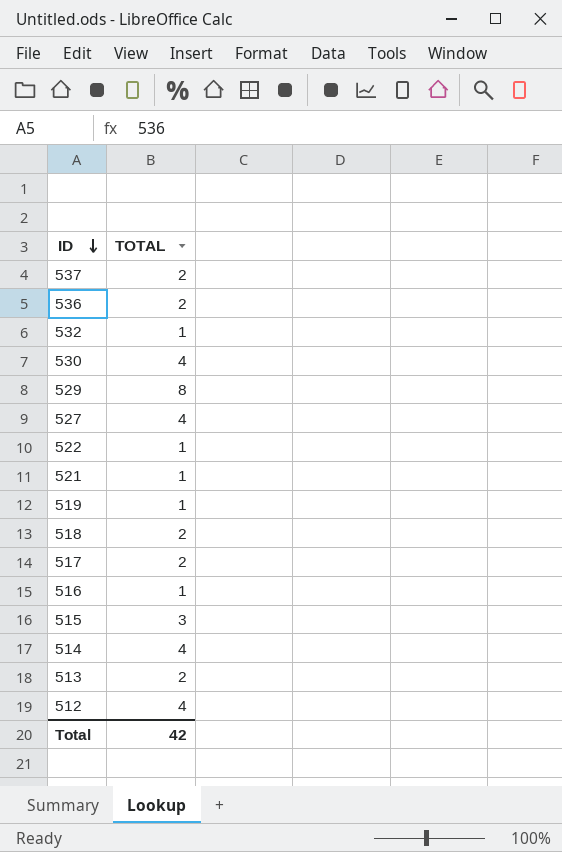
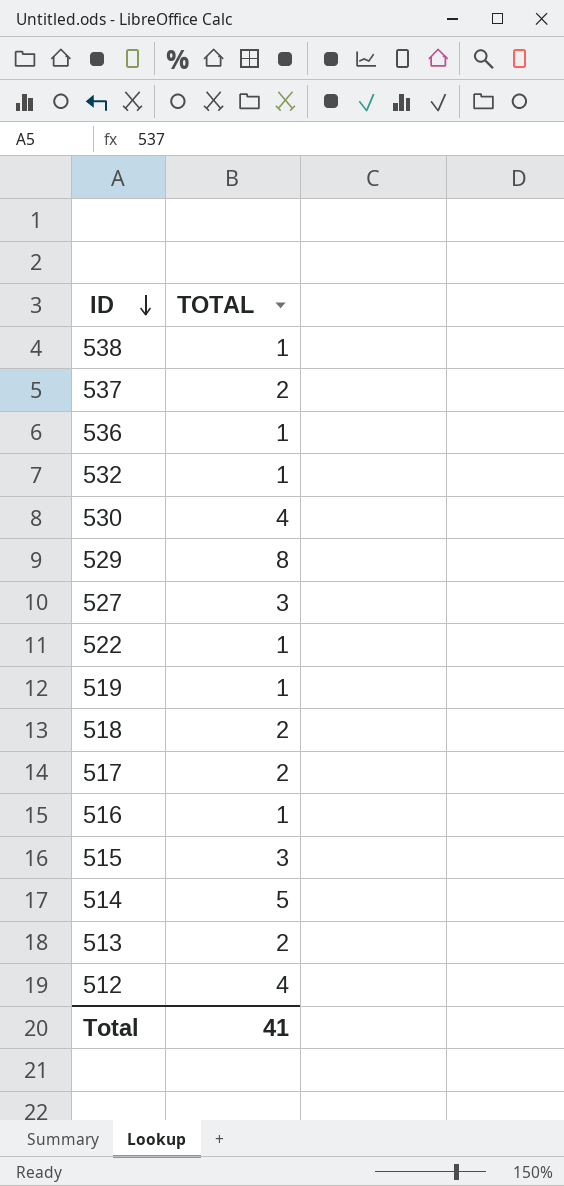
row 521: 1 -> none
row 538: none -> 1
536 | TOTAL: 2 -> 1
527 | TOTAL: 4 -> 3
514 | TOTAL: 4 -> 5
Total | TOTAL: 42 -> 41

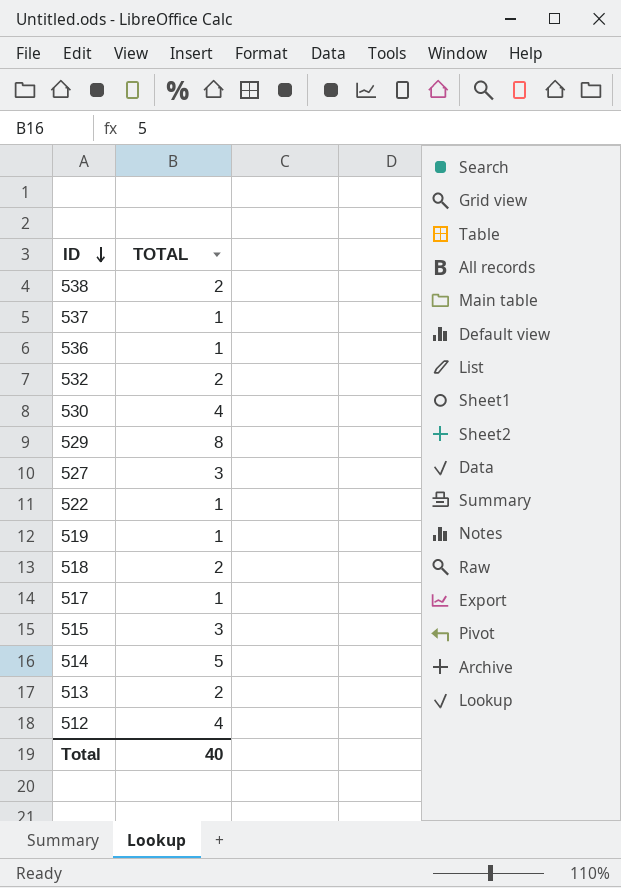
row 516: 1 -> none
538 | TOTAL: 1 -> 2
537 | TOTAL: 2 -> 1
532 | TOTAL: 1 -> 2
517 | TOTAL: 2 -> 1
Total | TOTAL: 41 -> 40

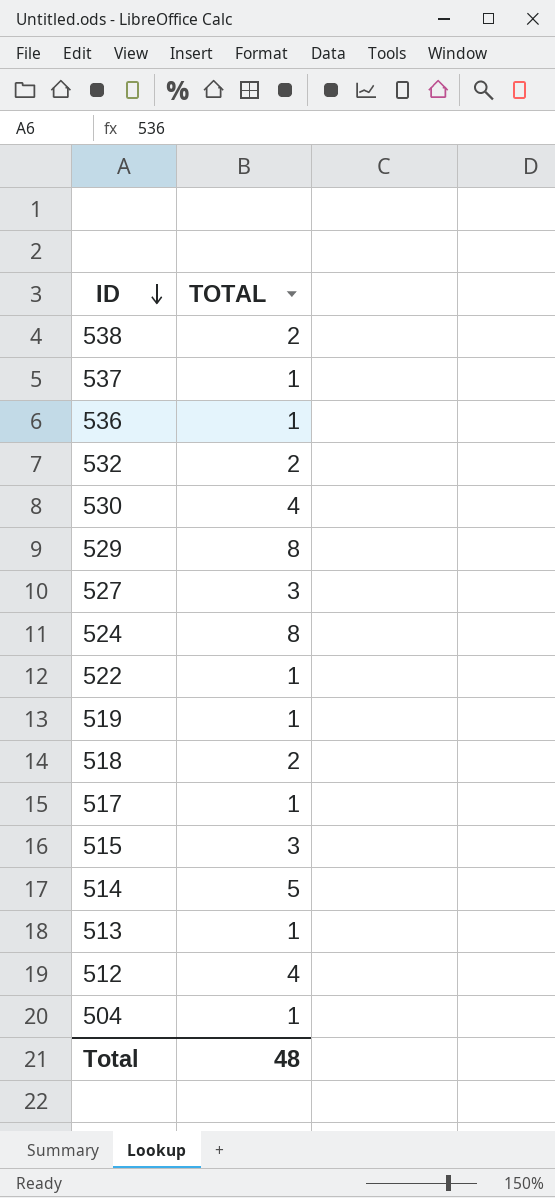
row 524: none -> 8
513 | TOTAL: 2 -> 1
row 504: none -> 1
Total | TOTAL: 40 -> 48

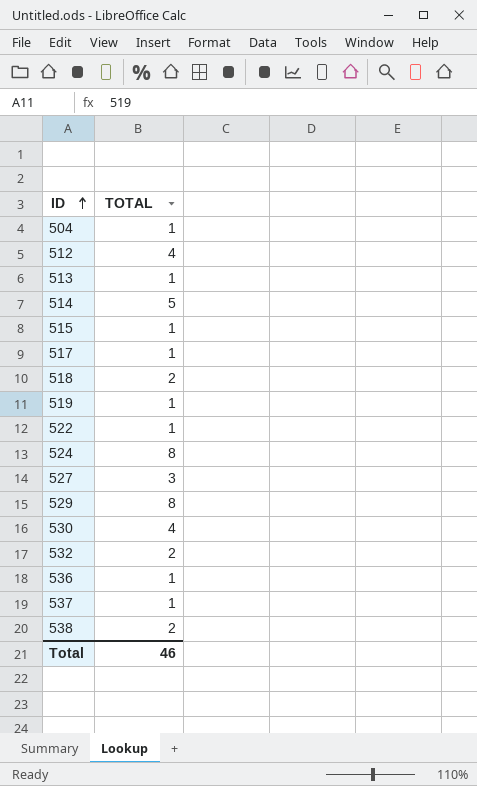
row order: ID descending -> ID ascending
515 | TOTAL: 3 -> 1
Total | TOTAL: 48 -> 46

